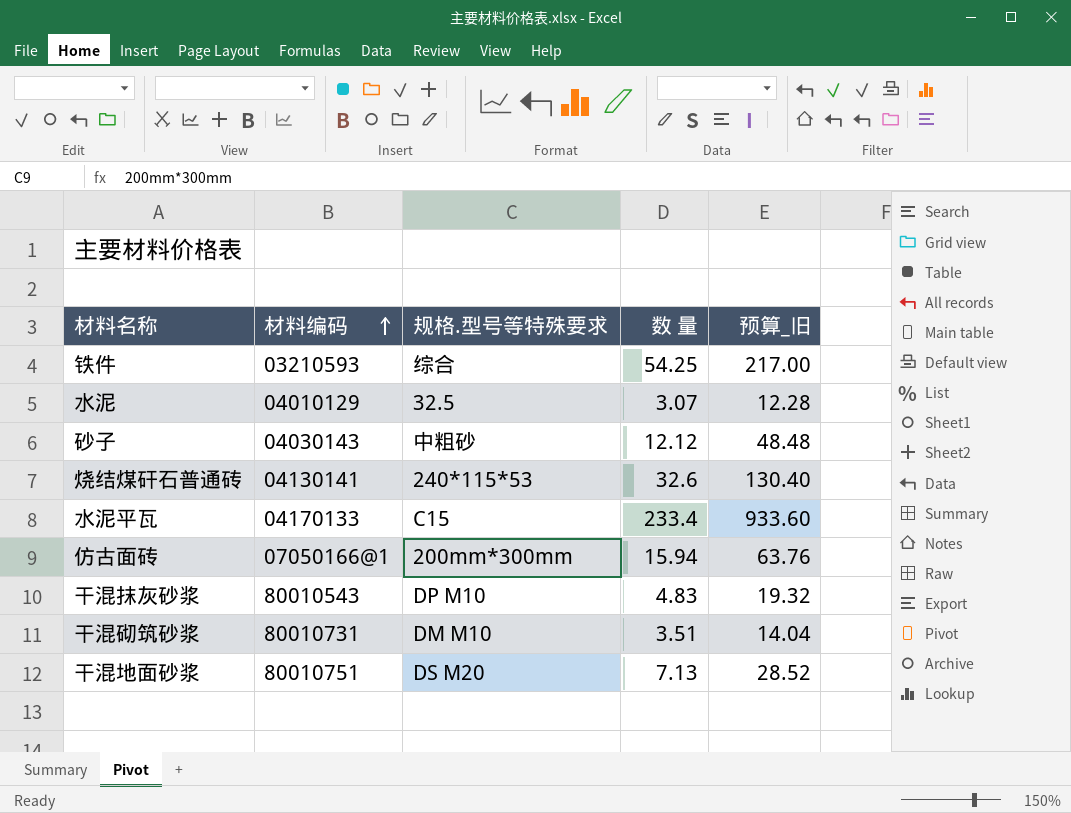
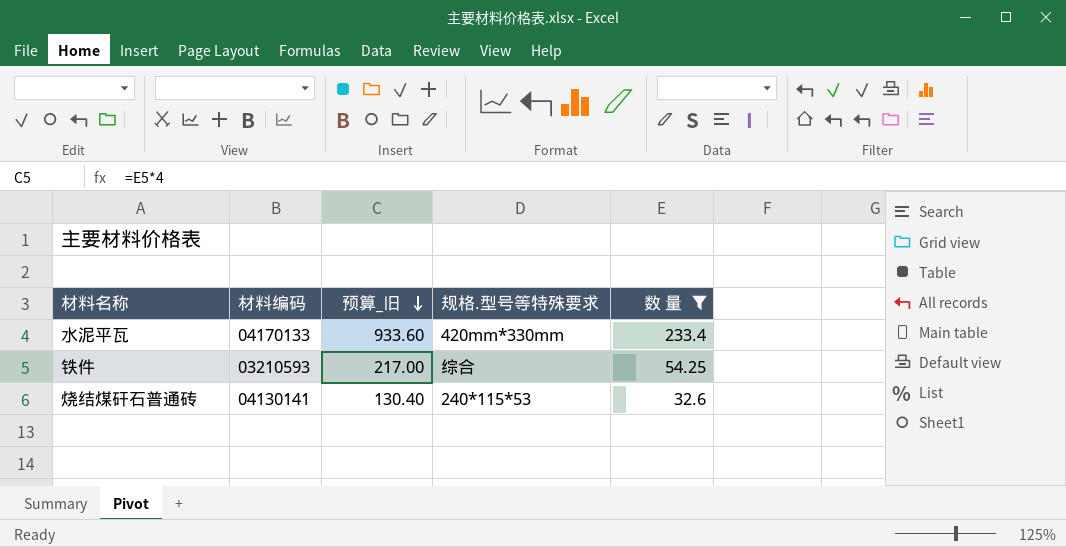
filter: none -> 数 量 >= 32.6
row order: 材料编码 ascending -> 预算_旧 descending
column 预算_旧 | position: 5 -> 3
水泥平瓦 | 规格.型号等特殊要求: C15 -> 420mm*330mm

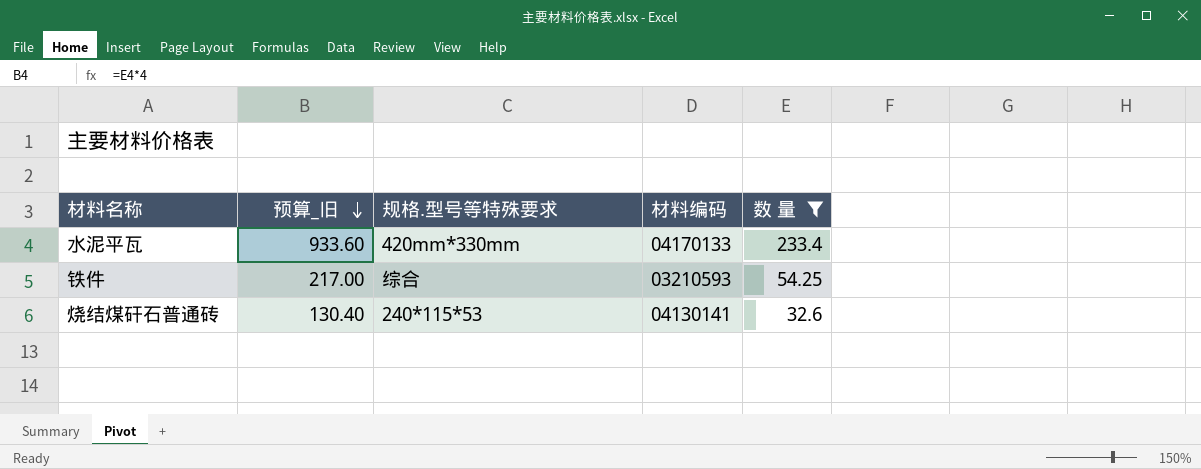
column 材料编码 | position: 2 -> 4

